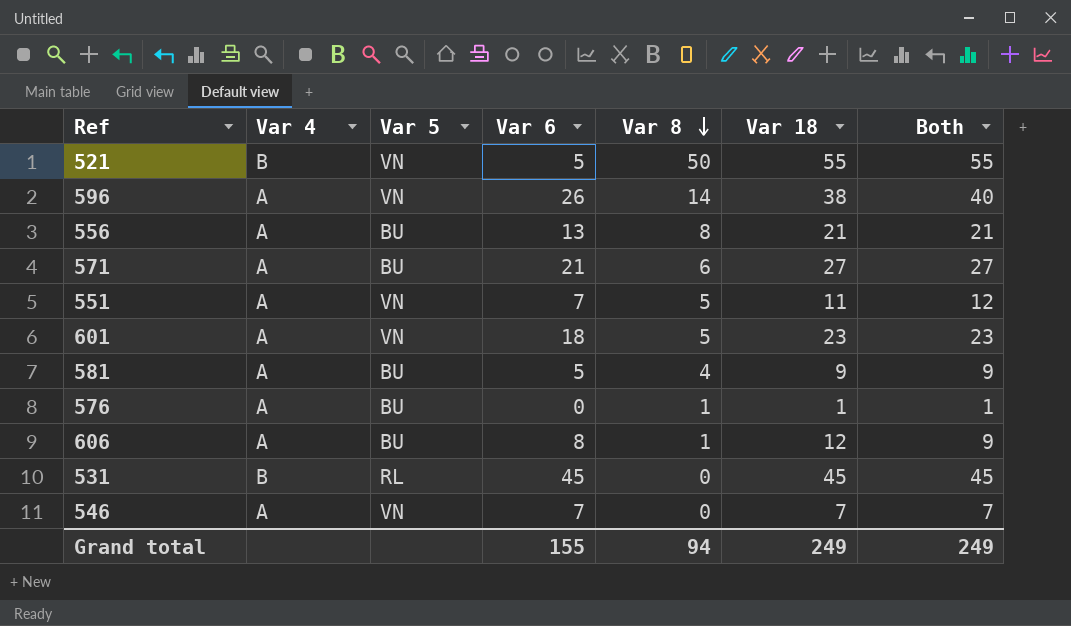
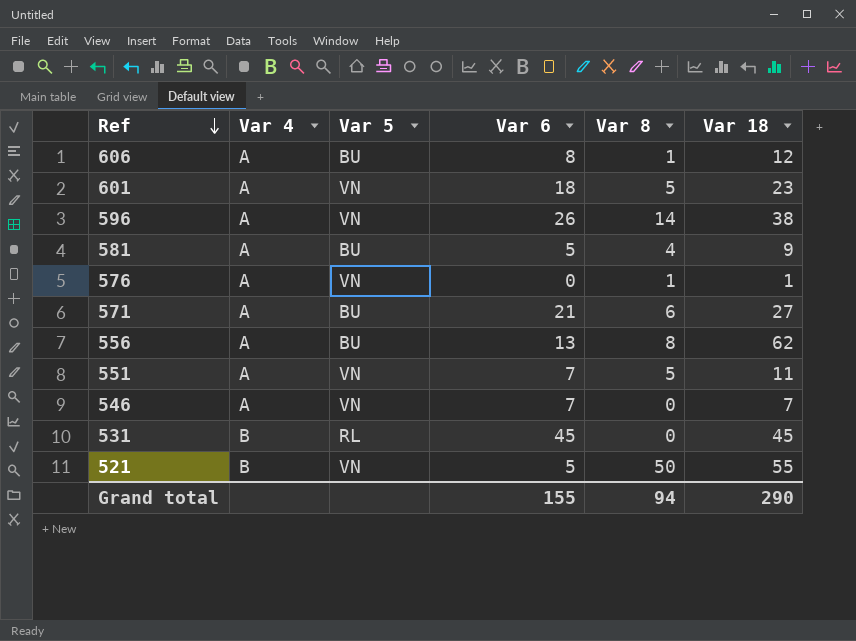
row order: Var 8 descending -> Ref descending
column Both | formula: [Var 6] + [Var 8] -> none
576 | Var 5: BU -> VN
556 | Var 18: 21 -> 62
Grand total | Var 18: 249 -> 290

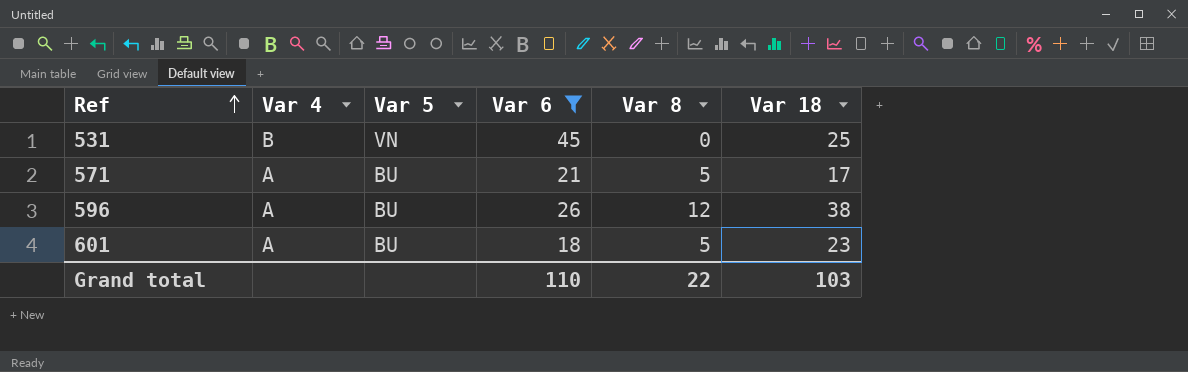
filter: none -> Var 6 >= 18
row order: Ref descending -> Ref ascending
531 | Var 5: RL -> VN
531 | Var 18: 45 -> 25
571 | Var 8: 6 -> 5
571 | Var 18: 27 -> 17
596 | Var 5: VN -> BU
596 | Var 8: 14 -> 12
601 | Var 5: VN -> BU
Grand total | Var 6: 155 -> 110
Grand total | Var 8: 94 -> 22
Grand total | Var 18: 290 -> 103

